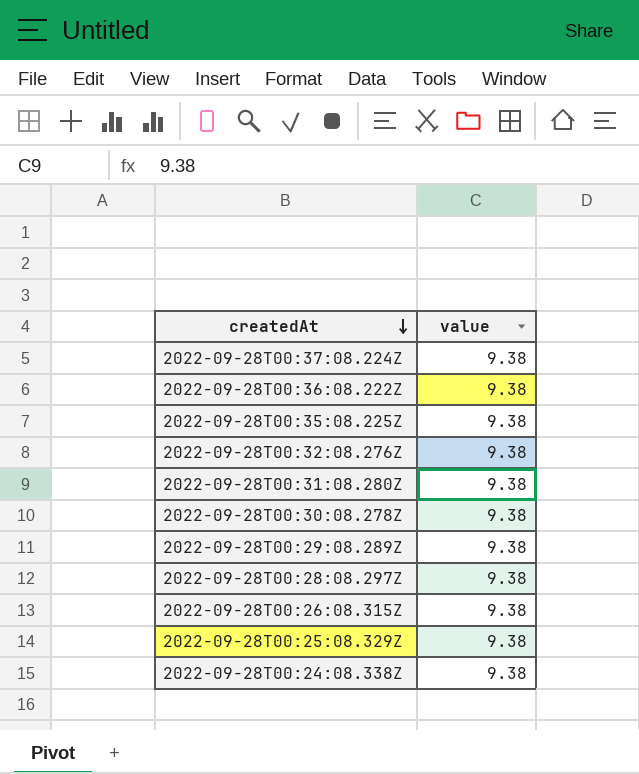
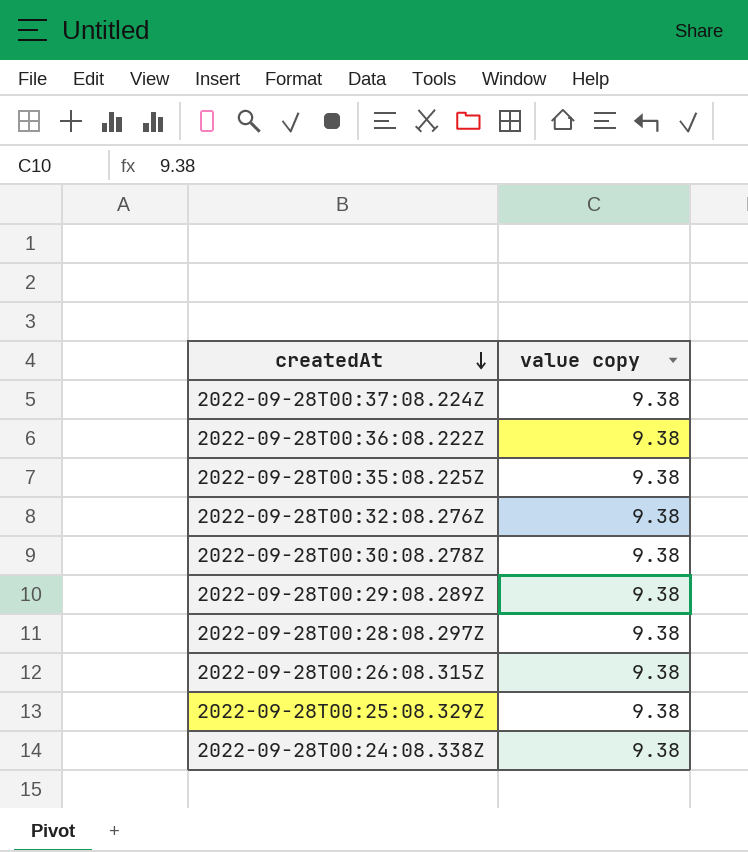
column name: value -> value copy
row 2022-09-28T00:31:08.280Z: 9.38 -> none

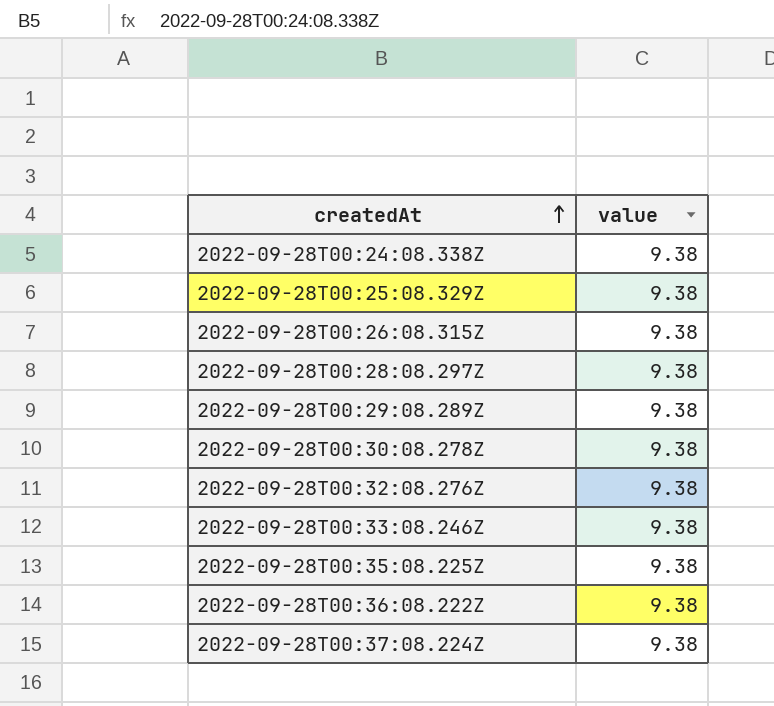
row order: createdAt descending -> createdAt ascending
column name: value copy -> value
row 2022-09-28T00:33:08.246Z: none -> 9.38

